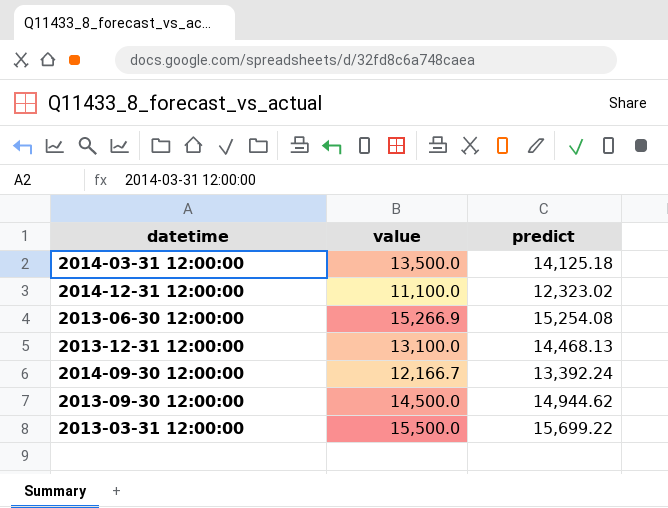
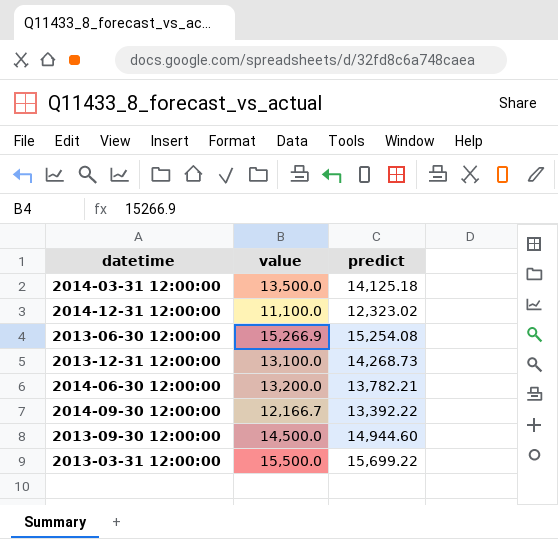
2013-12-31 12:00:00 | predict: 14,468.13 -> 14,268.73
row 2014-06-30 12:00:00: none -> 13,200.0 | 13,782.21
2014-09-30 12:00:00 | predict: 13,392.24 -> 13,392.22
2013-09-30 12:00:00 | predict: 14,944.62 -> 14,944.60

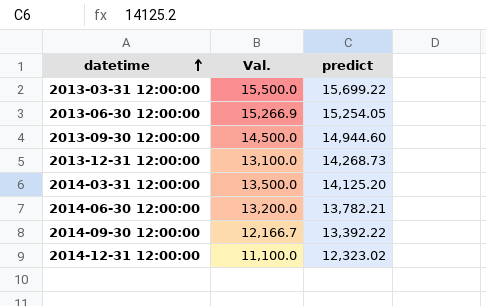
row order: none -> datetime ascending
column name: value -> Val.
2013-06-30 12:00:00 | predict: 15,254.08 -> 15,254.05
2014-03-31 12:00:00 | predict: 14,125.18 -> 14,125.20

